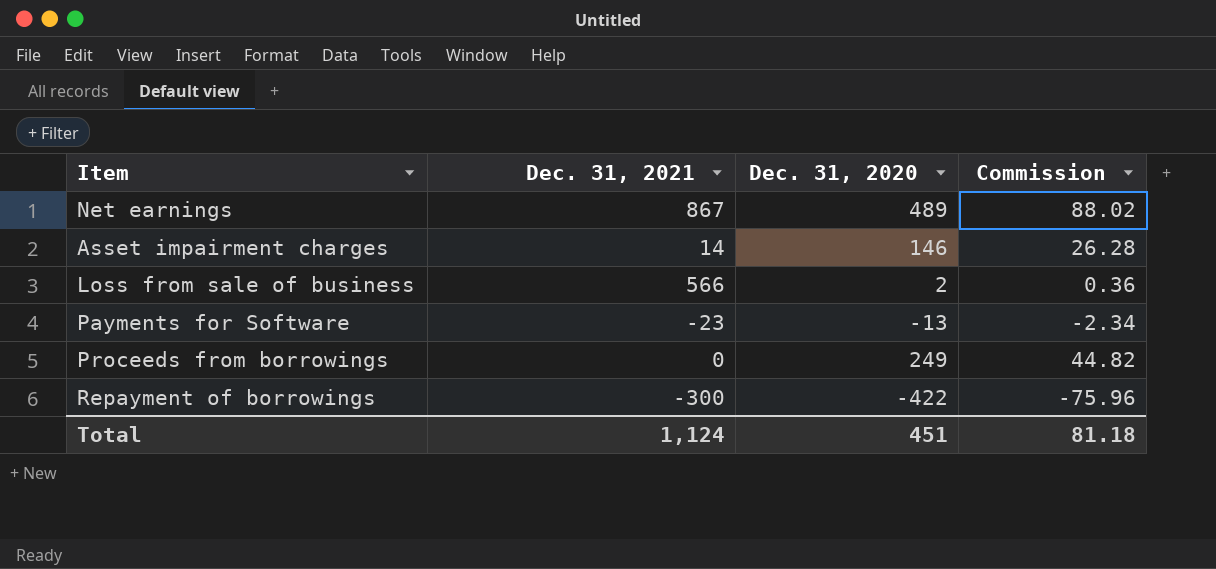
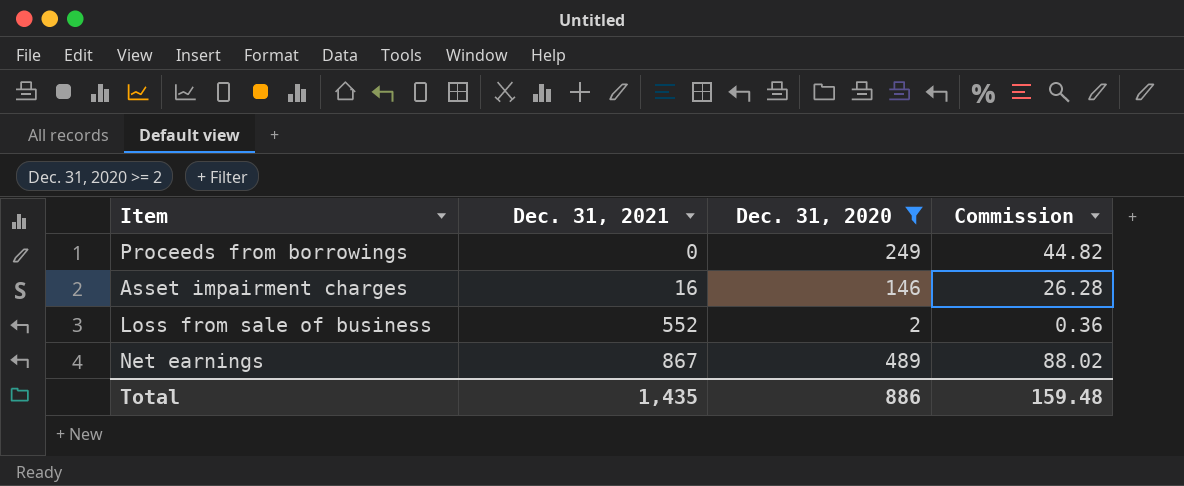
filter: none -> Dec. 31, 2020 >= 2
row order: none -> Dec. 31, 2021 ascending
Asset impairment charges | Dec. 31, 2021: 14 -> 16
Loss from sale of business | Dec. 31, 2021: 566 -> 552
Total | Dec. 31, 2021: 1,124 -> 1,435
Total | Dec. 31, 2020: 451 -> 886
Total | Commission: 81.18 -> 159.48

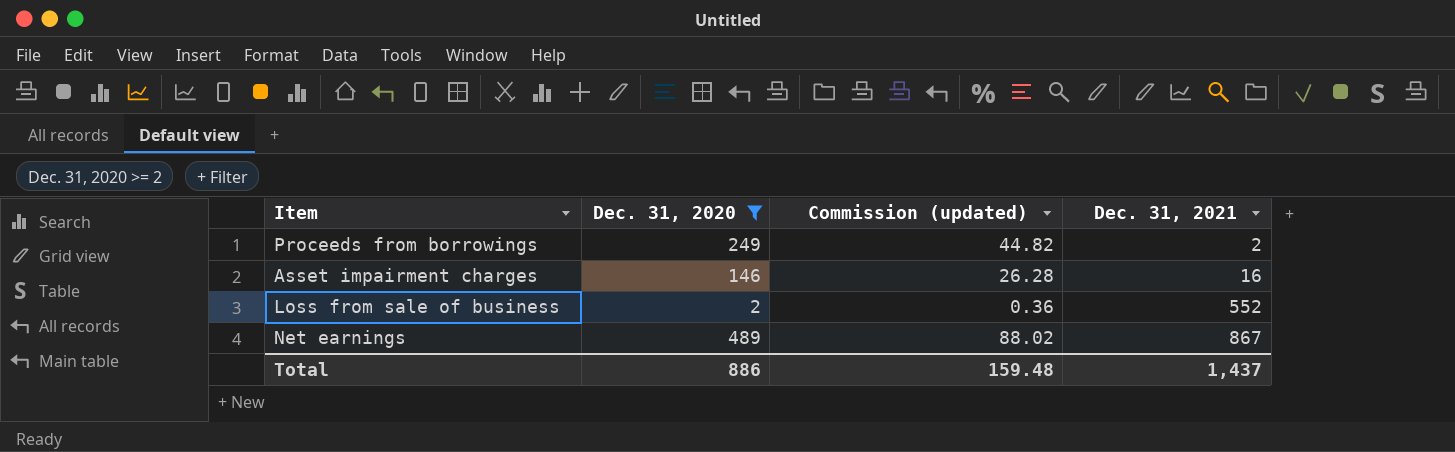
column name: Commission -> Commission (updated)
column Dec. 31, 2021 | position: 2 -> 4
Proceeds from borrowings | Dec. 31, 2021: 0 -> 2
Total | Dec. 31, 2021: 1,435 -> 1,437

